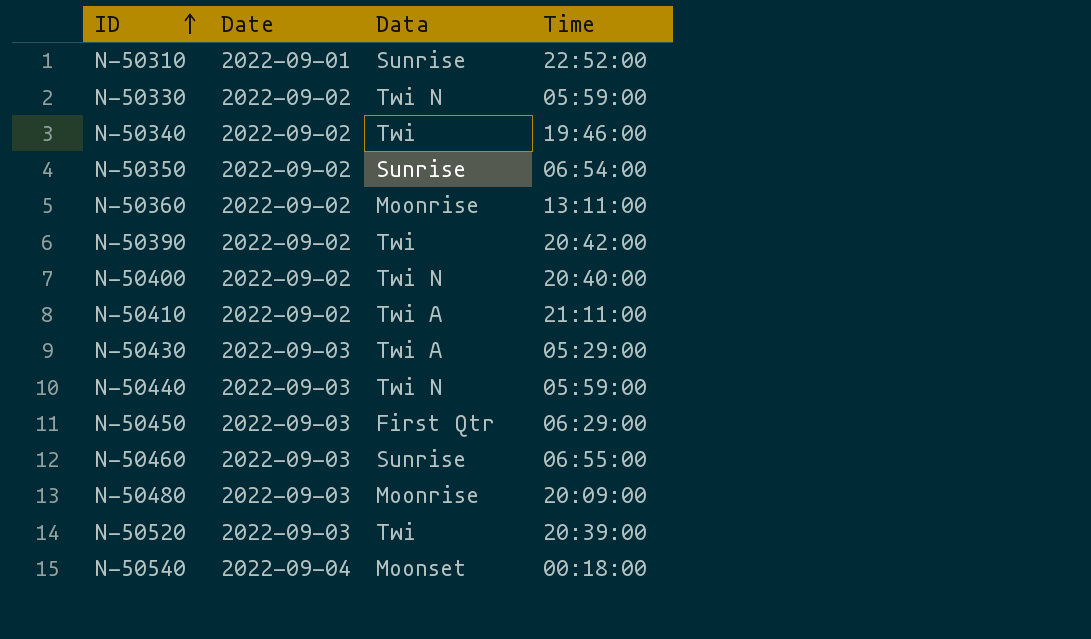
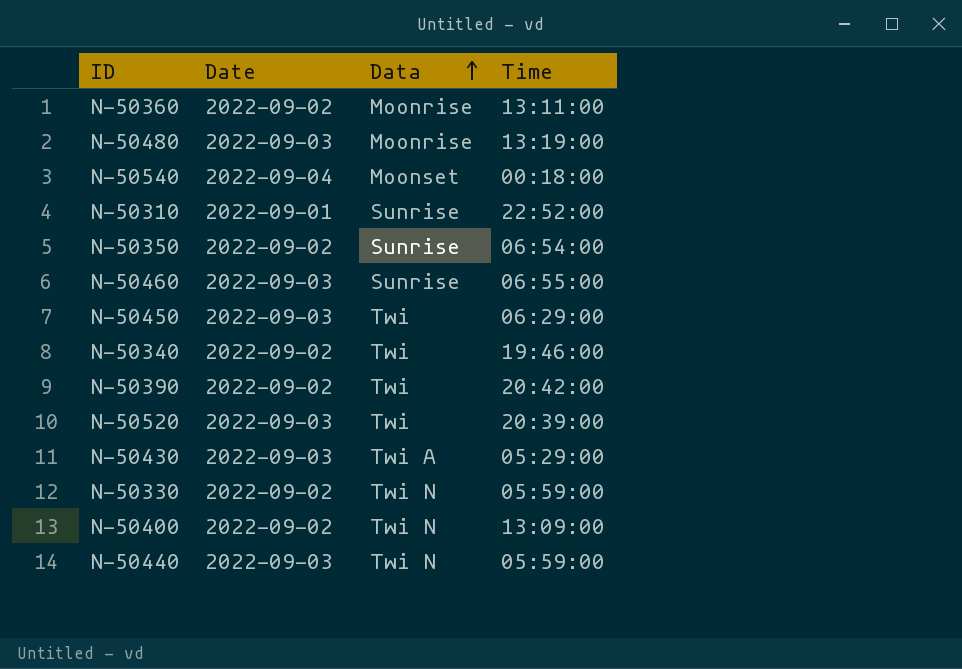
row order: ID ascending -> Data ascending
row N-50410: 2022-09-02 | Twi A | 21:11:00 -> none
N-50480 | Time: 20:09:00 -> 13:19:00
N-50450 | Data: First Qtr -> Twi
N-50400 | Time: 20:40:00 -> 13:09:00

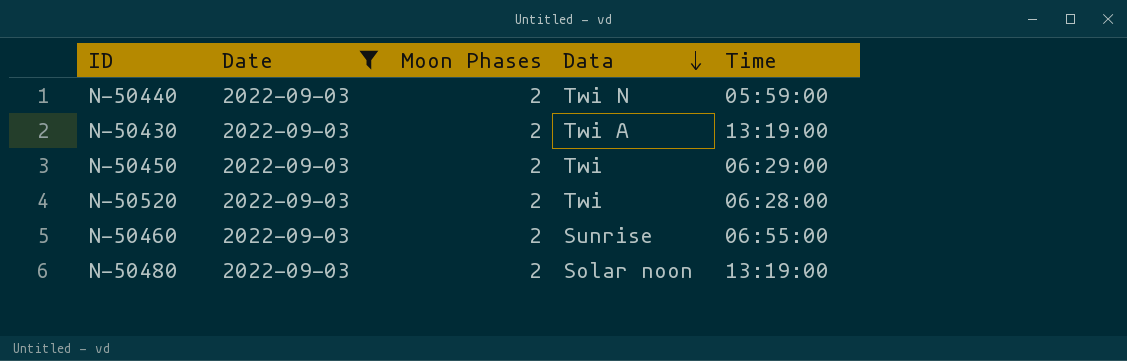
filter: none -> Date = 2022-09-03
row order: Data ascending -> Data descending
column Moon Phases | position: none -> 3
N-50430 | Time: 05:29:00 -> 13:19:00
N-50520 | Time: 20:39:00 -> 06:28:00
N-50480 | Data: Moonrise -> Solar noon

